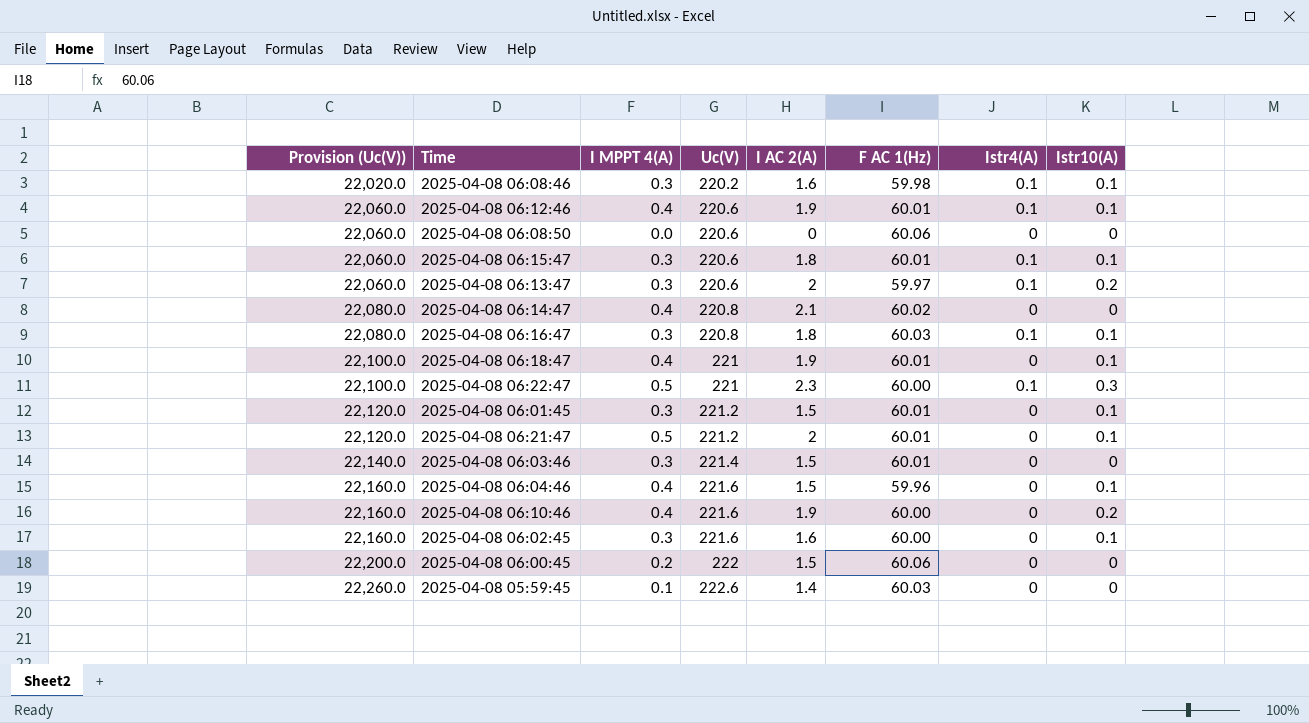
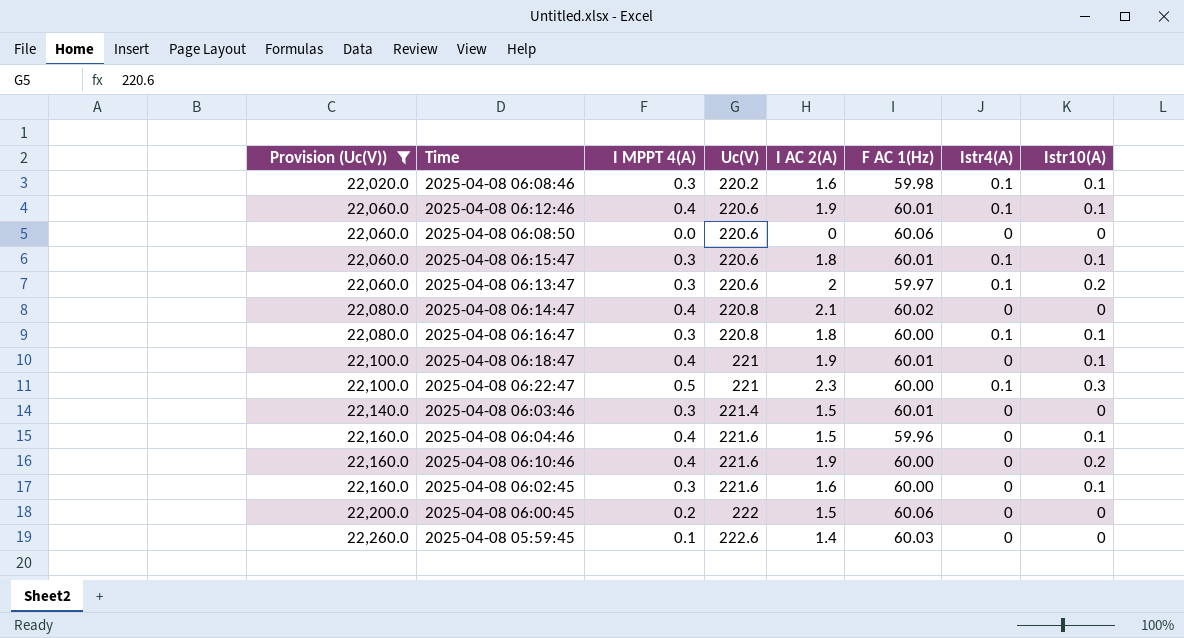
filter: none -> Provision (Uc(V)) != 22,120.0
2025-04-08 06:16:47 | F AC 1(Hz): 60.03 -> 60.00

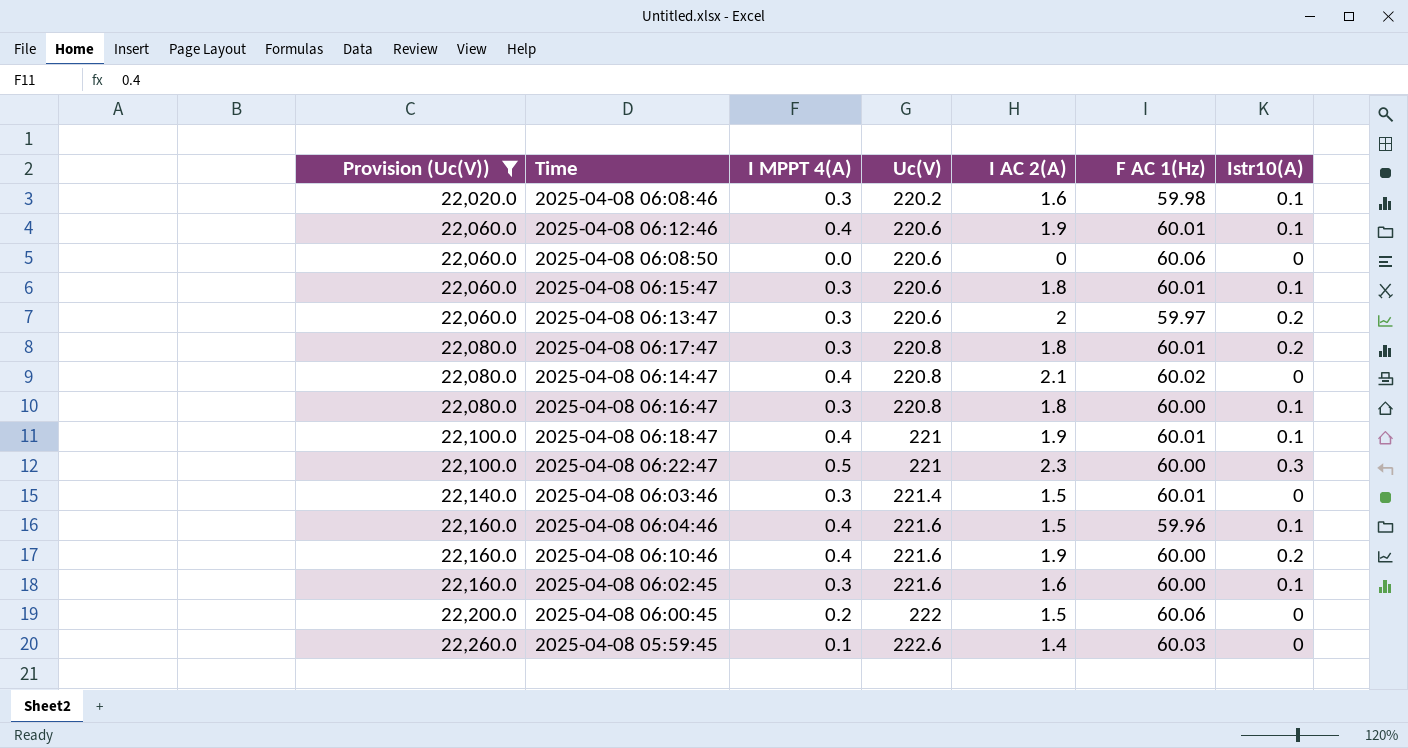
column Istr4(A) | position: 7 -> none
row 2025-04-08 06:17:47: none -> 22,080.0 | 0.3 | 220.8 | 1.8 | 60.01 | 0.2

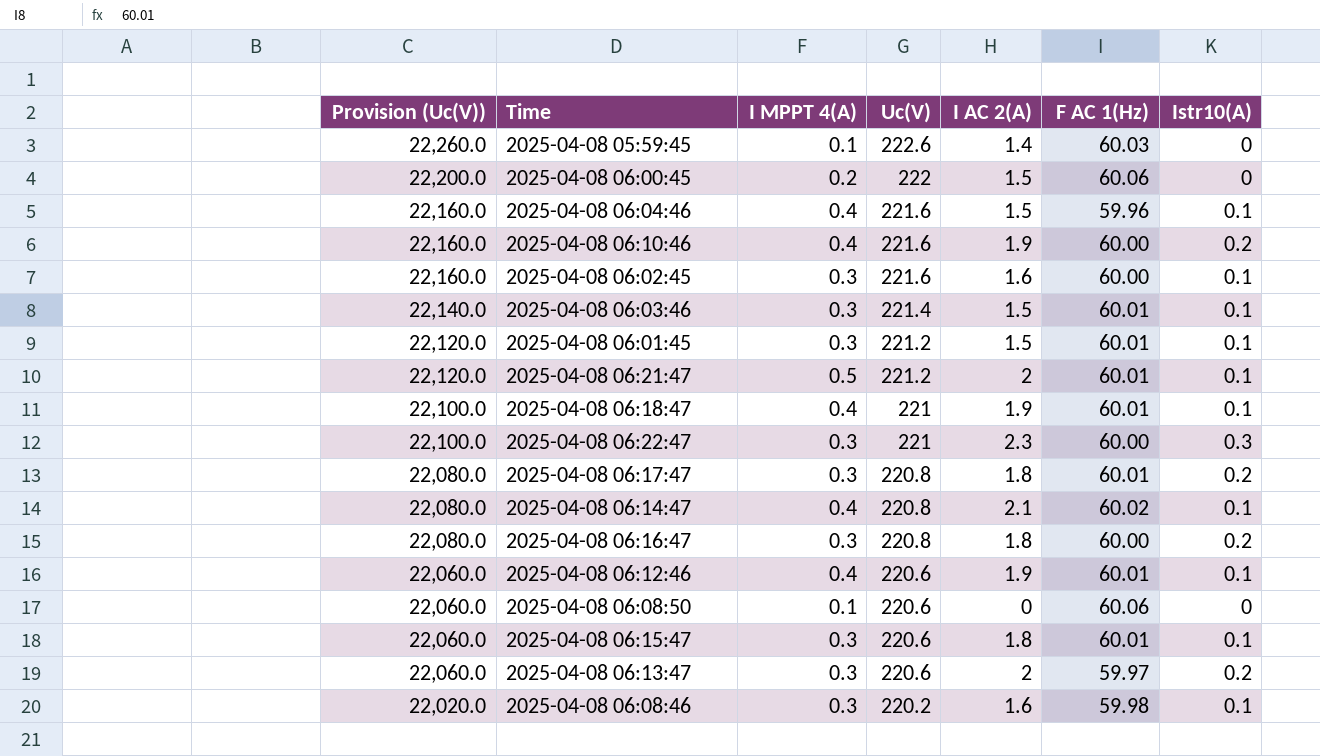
filter: Provision (Uc(V)) != 22,120.0 -> none
row order: Provision (Uc(V)) ascending -> Provision (Uc(V)) descending
2025-04-08 06:03:46 | Istr10(A): 0 -> 0.1
2025-04-08 06:22:47 | I MPPT 4(A): 0.5 -> 0.3
2025-04-08 06:14:47 | Istr10(A): 0 -> 0.1
2025-04-08 06:16:47 | Istr10(A): 0.1 -> 0.2
2025-04-08 06:08:50 | I MPPT 4(A): 0.0 -> 0.1

